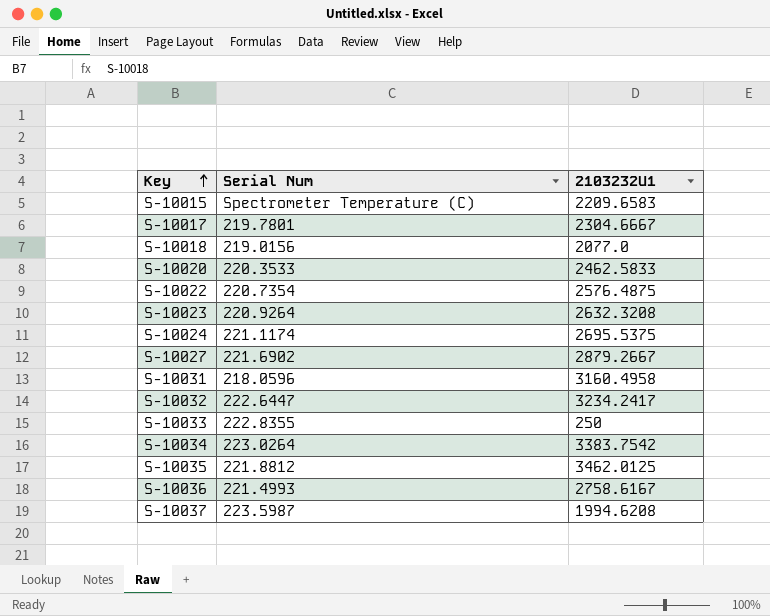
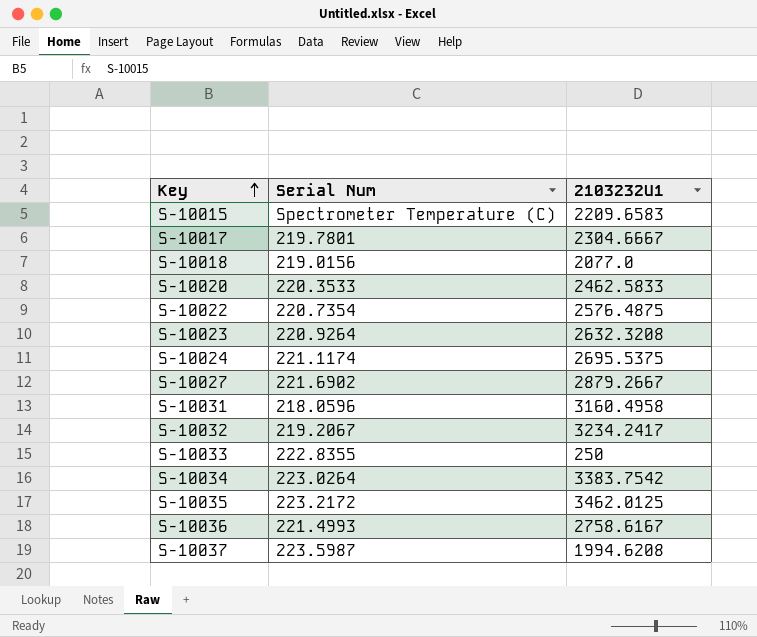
S-10032 | Serial Num: 222.6447 -> 219.2067
S-10035 | Serial Num: 221.8812 -> 223.2172

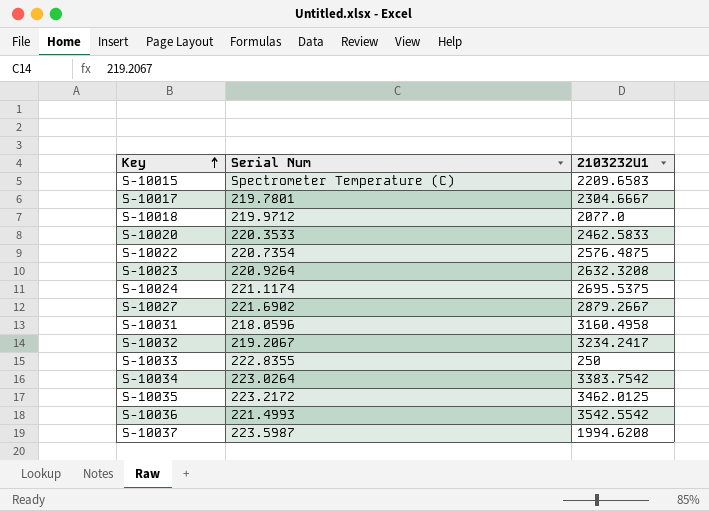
S-10018 | Serial Num: 219.0156 -> 219.9712
S-10036 | 2103232U1: 2758.6167 -> 3542.5542

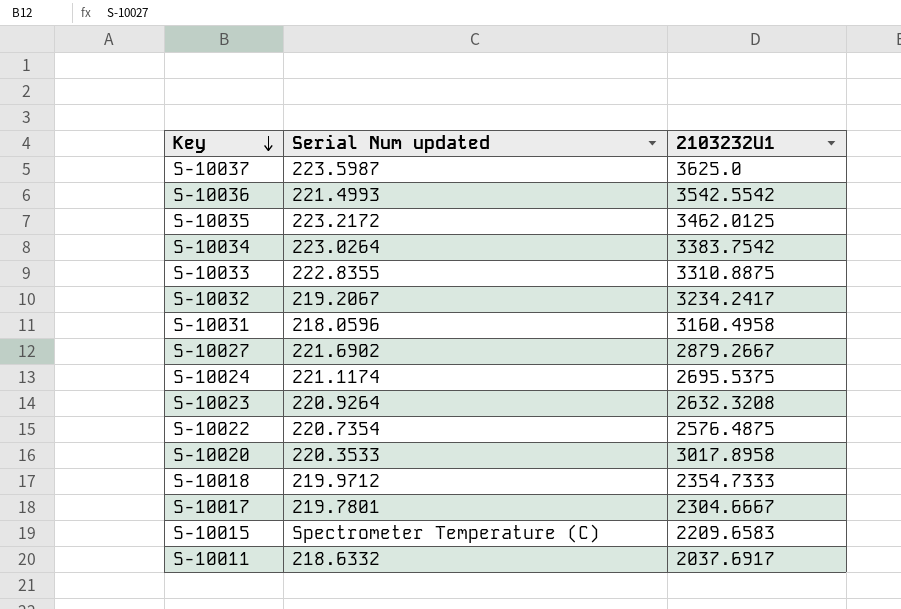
row order: Key ascending -> Key descending
column name: Serial Num -> Serial Num updated
S-10037 | 2103232U1: 1994.6208 -> 3625.0
S-10033 | 2103232U1: 250 -> 3310.8875
S-10020 | 2103232U1: 2462.5833 -> 3017.8958
S-10018 | 2103232U1: 2077.0 -> 2354.7333
row S-10011: none -> 218.6332 | 2037.6917

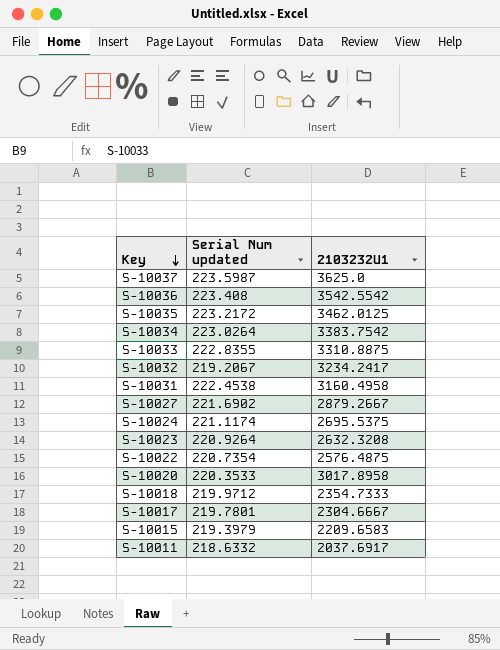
S-10036 | Serial Num updated: 221.4993 -> 223.408
S-10031 | Serial Num updated: 218.0596 -> 222.4538
S-10015 | Serial Num updated: Spectrometer Temperature (C) -> 219.3979

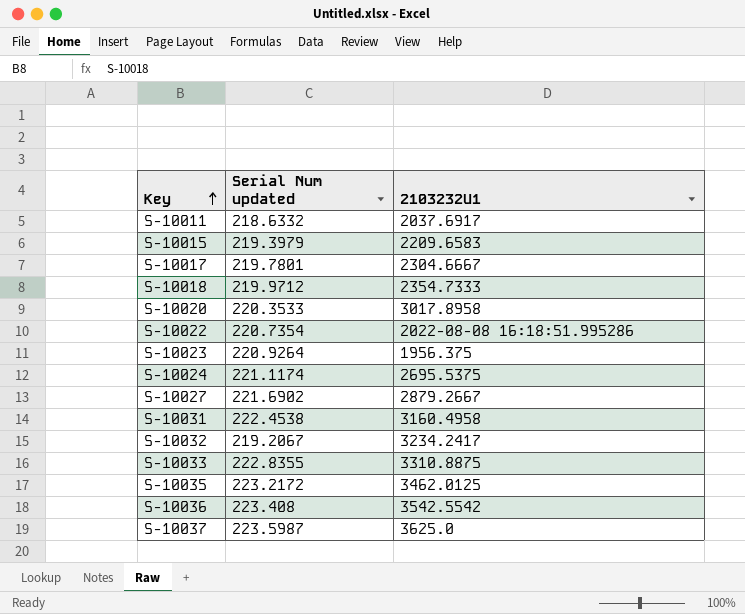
row order: Key descending -> Key ascending
row S-10034: 223.0264 | 3383.7542 -> none
S-10022 | 2103232U1: 2576.4875 -> 2022-08-08 16:18:51.995286
S-10023 | 2103232U1: 2632.3208 -> 1956.375

